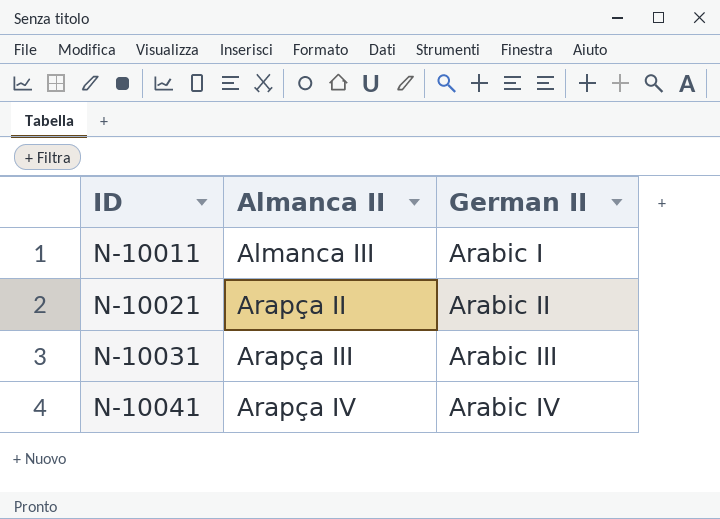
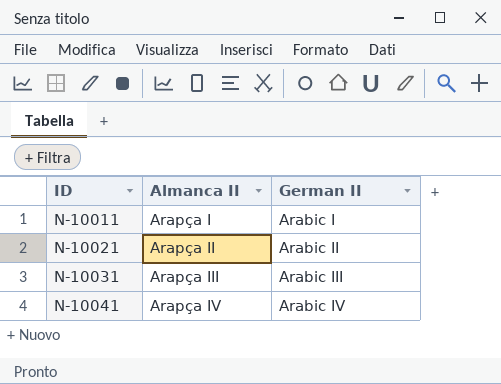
N-10011 | Almanca II: Almanca III -> Arapça I

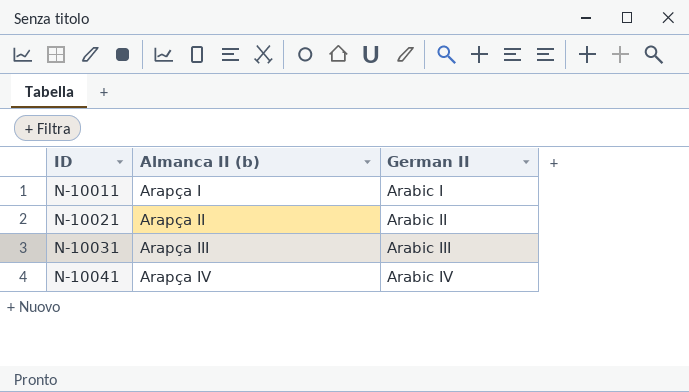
column name: Almanca II -> Almanca II (b)

